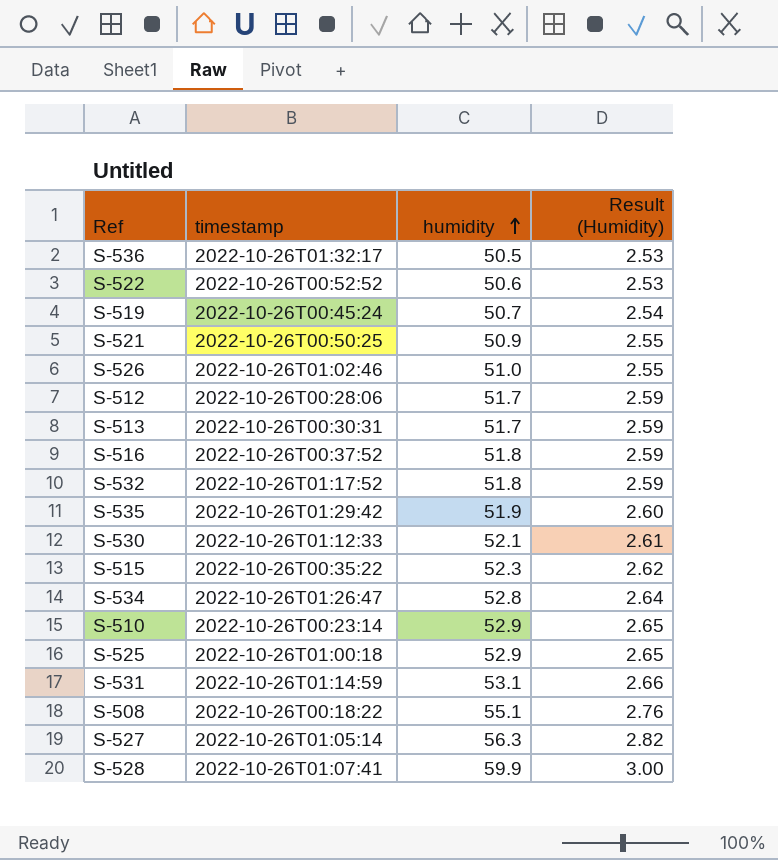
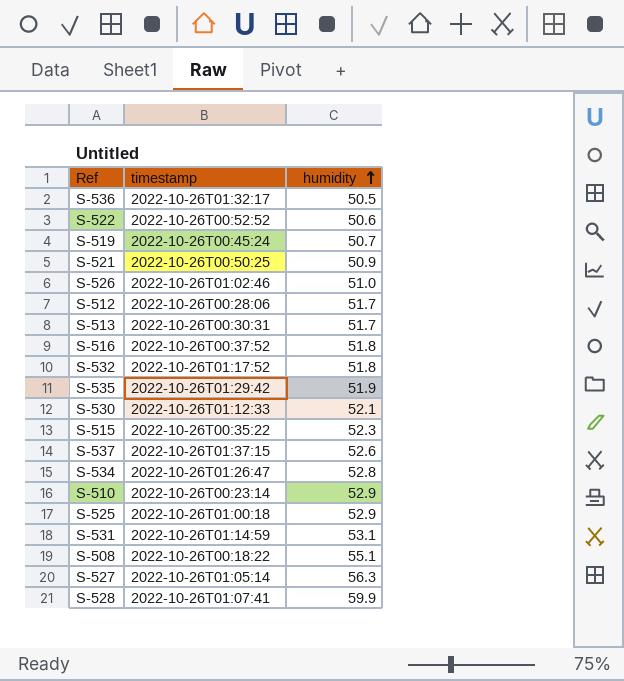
column Result (Humidity) | formula: [humidity] * 0.05 -> none
row S-537: none -> 2022-10-26T01:37:15 | 52.6

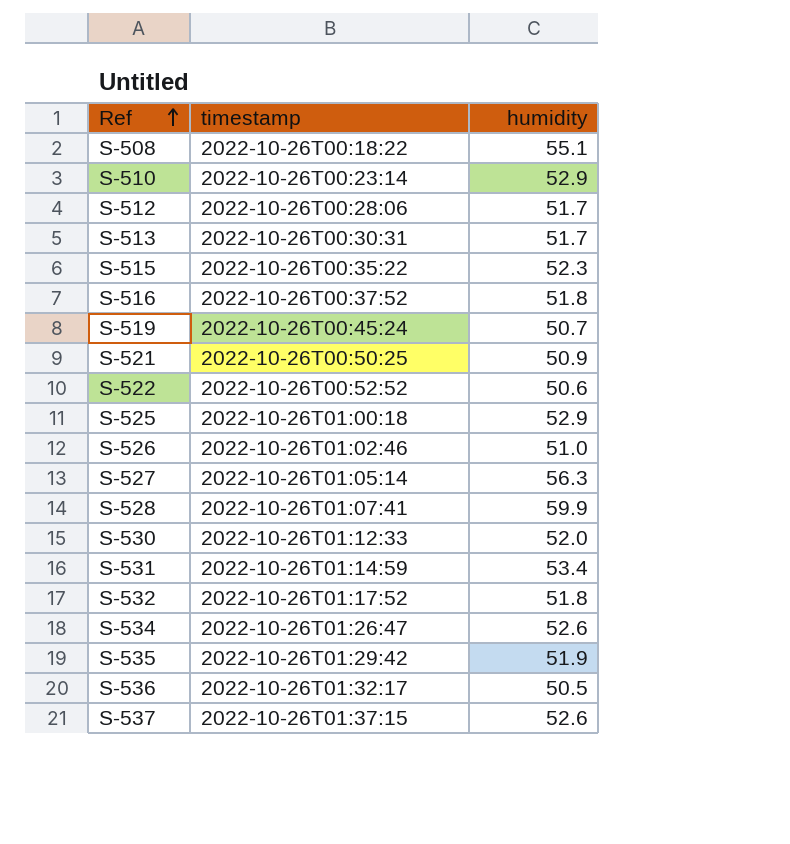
row order: humidity ascending -> Ref ascending
S-530 | humidity: 52.1 -> 52.0
S-531 | humidity: 53.1 -> 53.4
S-534 | humidity: 52.8 -> 52.6

